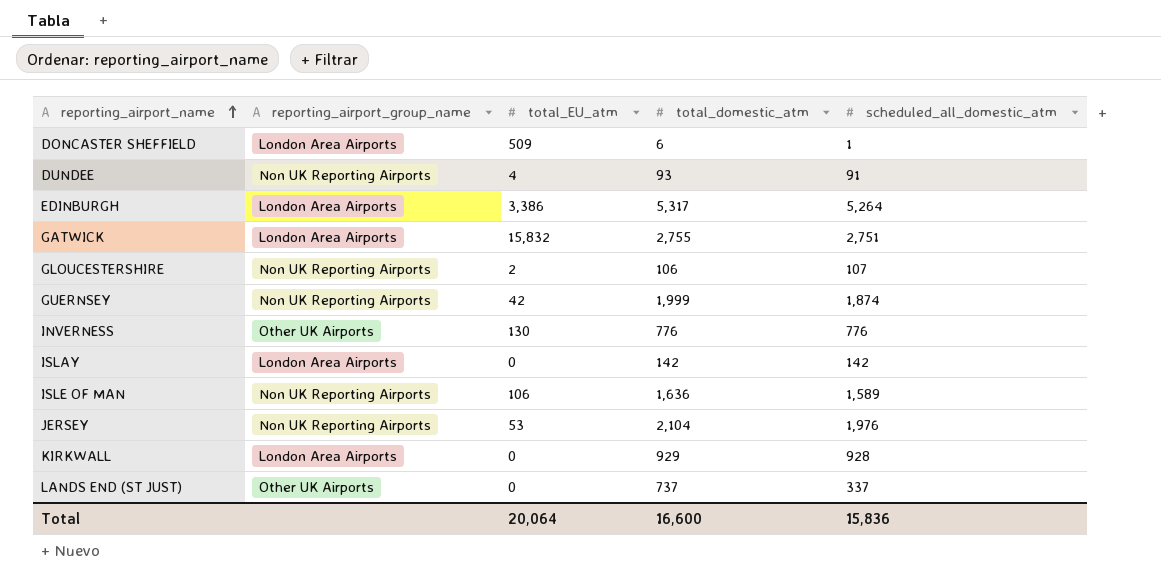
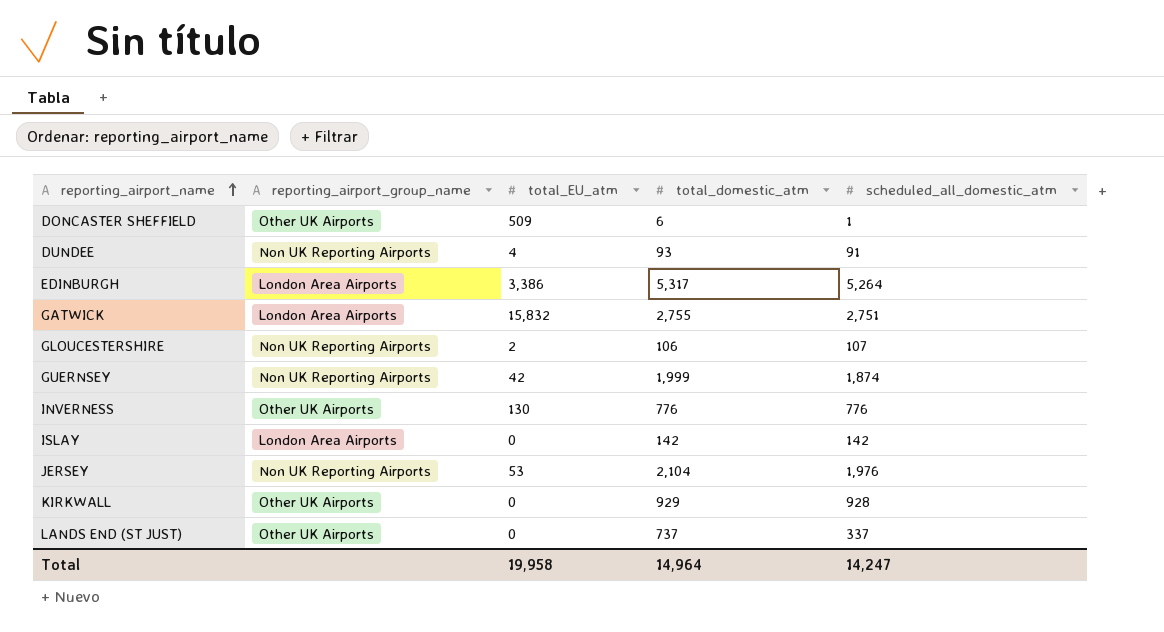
row ISLE OF MAN: Non UK Reporting Airports | 106 | 1,636 | 1,589 -> none
DONCASTER SHEFFIELD | reporting_airport_group_name: London Area Airports -> Other UK Airports
KIRKWALL | reporting_airport_group_name: London Area Airports -> Other UK Airports
Total | total_EU_atm: 20,064 -> 19,958
Total | total_domestic_atm: 16,600 -> 14,964
Total | scheduled_all_domestic_atm: 15,836 -> 14,247

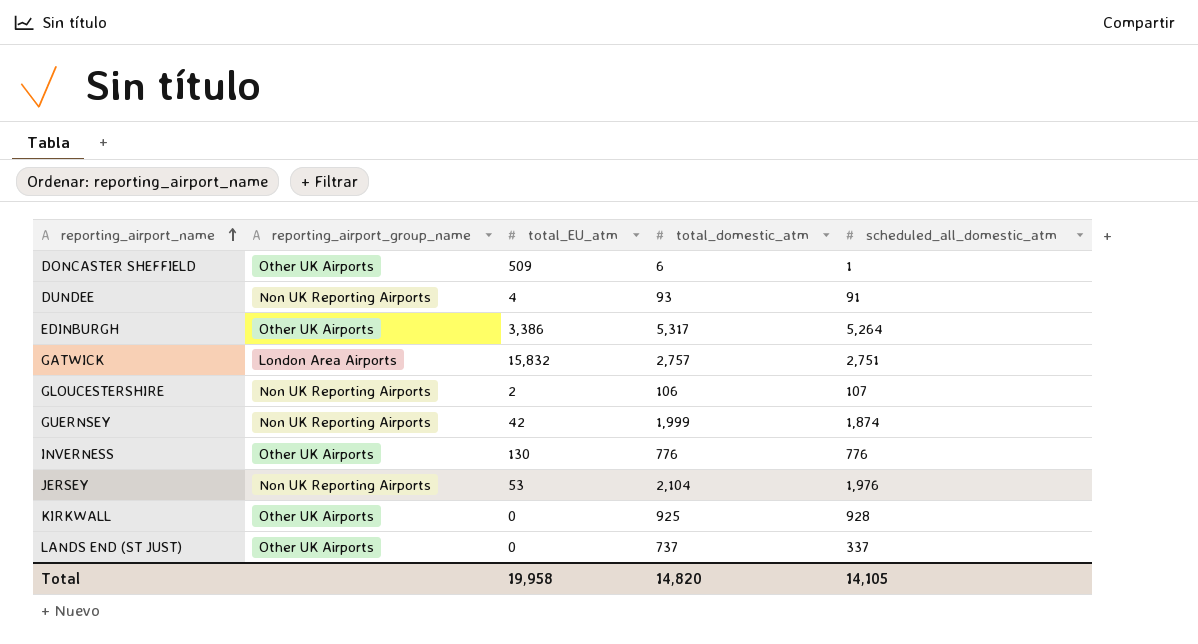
row ISLAY: London Area Airports | 0 | 142 | 142 -> none
EDINBURGH | reporting_airport_group_name: London Area Airports -> Other UK Airports
GATWICK | total_domestic_atm: 2,755 -> 2,757
KIRKWALL | total_domestic_atm: 929 -> 925
Total | total_domestic_atm: 14,964 -> 14,820
Total | scheduled_all_domestic_atm: 14,247 -> 14,105

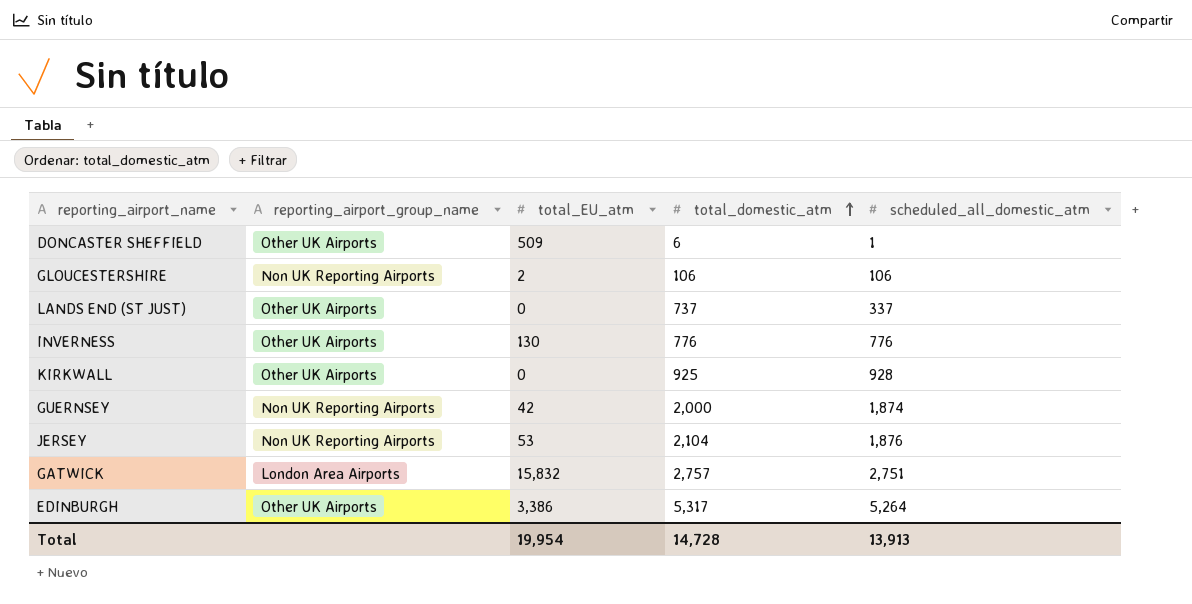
row order: reporting_airport_name ascending -> total_domestic_atm ascending
row DUNDEE: Non UK Reporting Airports | 4 | 93 | 91 -> none
GLOUCESTERSHIRE | scheduled_all_domestic_atm: 107 -> 106
GUERNSEY | total_domestic_atm: 1,999 -> 2,000
JERSEY | scheduled_all_domestic_atm: 1,976 -> 1,876
Total | total_EU_atm: 19,958 -> 19,954
Total | total_domestic_atm: 14,820 -> 14,728
Total | scheduled_all_domestic_atm: 14,105 -> 13,913

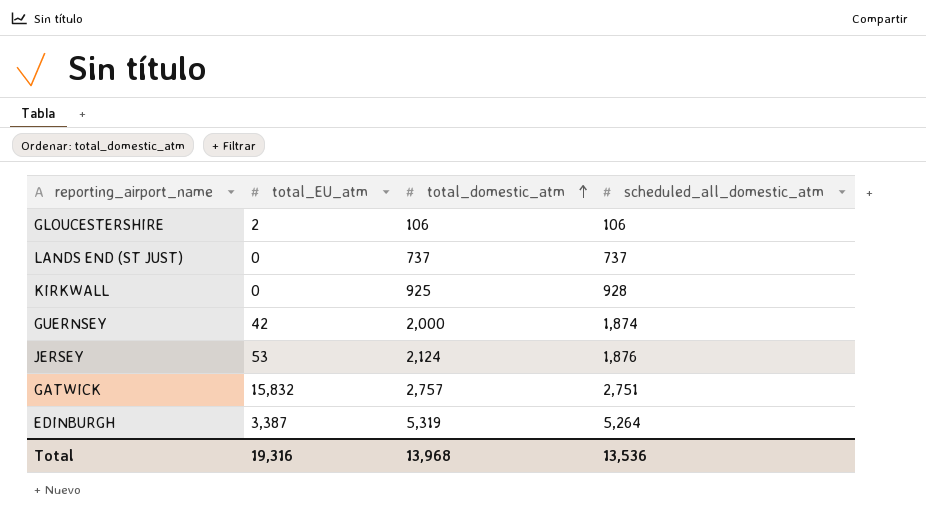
column reporting_airport_group_name | position: 2 -> none
row DONCASTER SHEFFIELD: Other UK Airports | 509 | 6 | 1 -> none
row INVERNESS: Other UK Airports | 130 | 776 | 776 -> none
LANDS END (ST JUST) | scheduled_all_domestic_atm: 337 -> 737
JERSEY | total_domestic_atm: 2,104 -> 2,124
EDINBURGH | total_EU_atm: 3,386 -> 3,387
EDINBURGH | total_domestic_atm: 5,317 -> 5,319
Total | total_EU_atm: 19,954 -> 19,316
Total | total_domestic_atm: 14,728 -> 13,968
Total | scheduled_all_domestic_atm: 13,913 -> 13,536

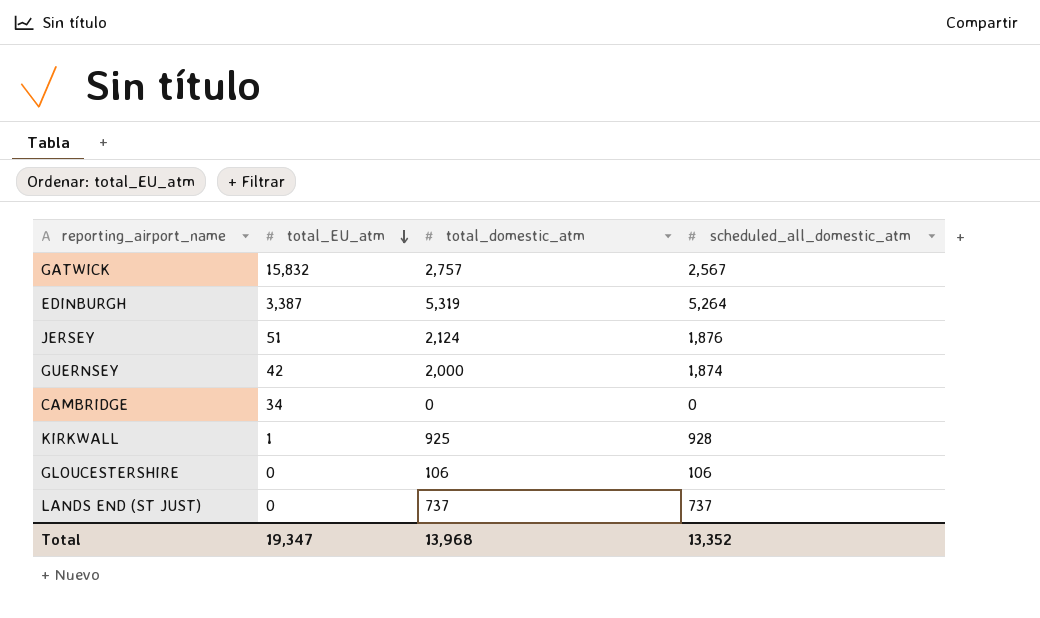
row order: total_domestic_atm ascending -> total_EU_atm descending
GATWICK | scheduled_all_domestic_atm: 2,751 -> 2,567
JERSEY | total_EU_atm: 53 -> 51
row CAMBRIDGE: none -> 34 | 0 | 0
KIRKWALL | total_EU_atm: 0 -> 1
GLOUCESTERSHIRE | total_EU_atm: 2 -> 0
Total | total_EU_atm: 19,316 -> 19,347
Total | scheduled_all_domestic_atm: 13,536 -> 13,352

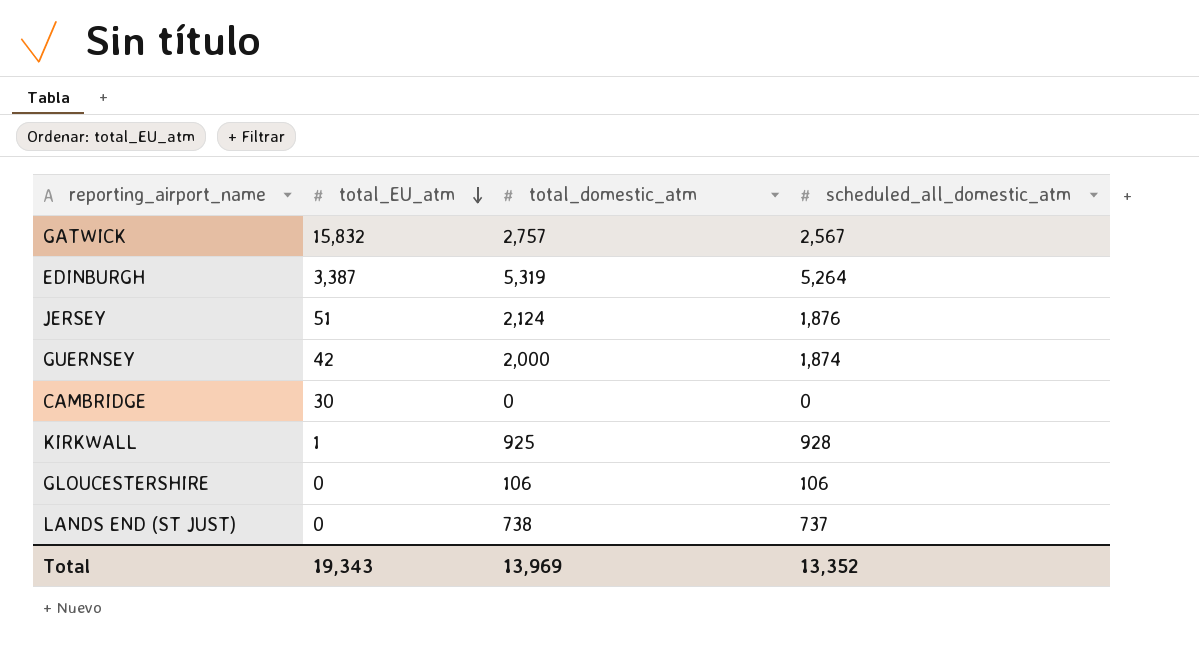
CAMBRIDGE | total_EU_atm: 34 -> 30
LANDS END (ST JUST) | total_domestic_atm: 737 -> 738
Total | total_EU_atm: 19,347 -> 19,343
Total | total_domestic_atm: 13,968 -> 13,969

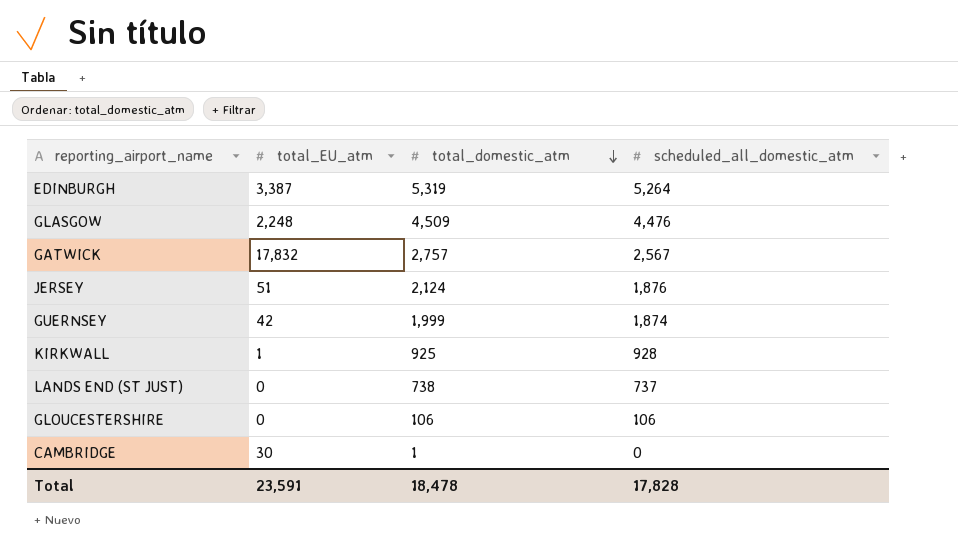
row order: total_EU_atm descending -> total_domestic_atm descending
row GLASGOW: none -> 2,248 | 4,509 | 4,476
GATWICK | total_EU_atm: 15,832 -> 17,832
GUERNSEY | total_domestic_atm: 2,000 -> 1,999
CAMBRIDGE | total_domestic_atm: 0 -> 1
Total | total_EU_atm: 19,343 -> 23,591
Total | total_domestic_atm: 13,969 -> 18,478
Total | scheduled_all_domestic_atm: 13,352 -> 17,828

